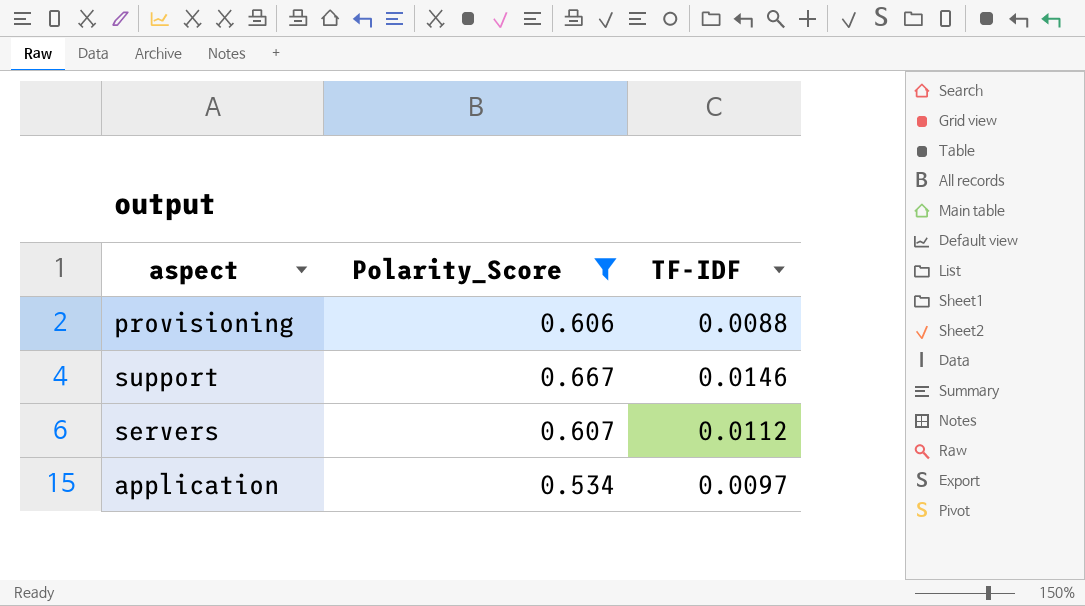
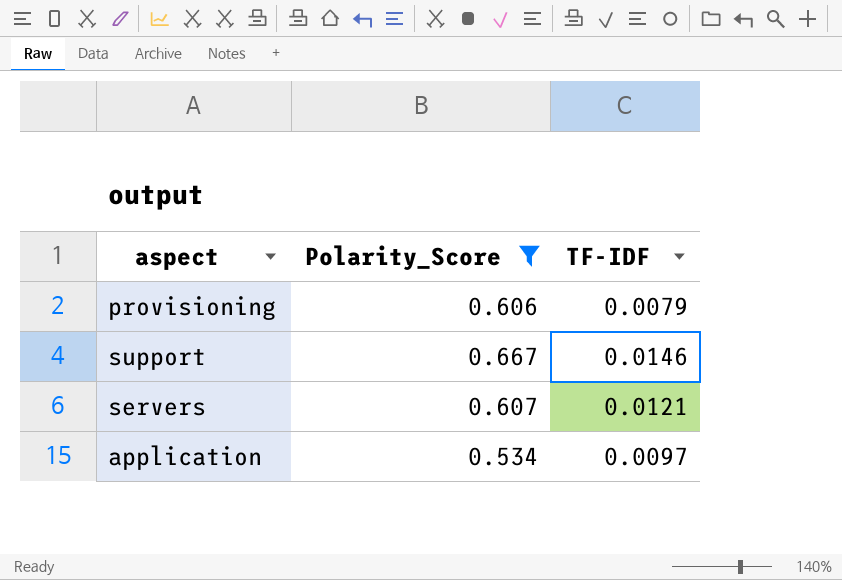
provisioning | TF-IDF: 0.0088 -> 0.0079
servers | TF-IDF: 0.0112 -> 0.0121

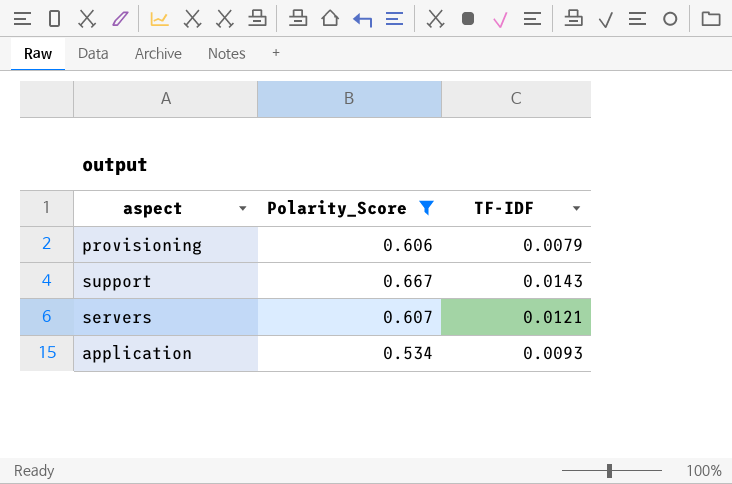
support | TF-IDF: 0.0146 -> 0.0143
application | TF-IDF: 0.0097 -> 0.0093

